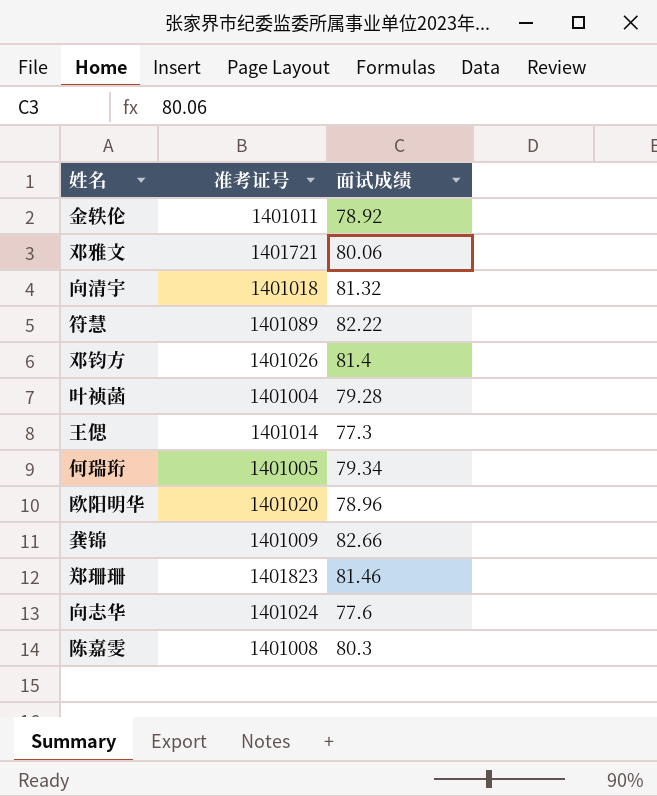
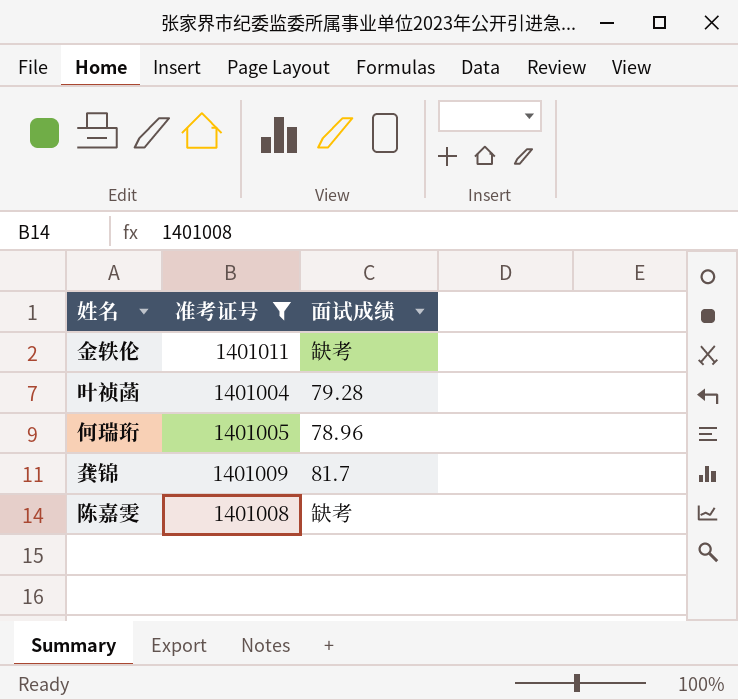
filter: none -> 准考证号 <= 1401011
金轶伦 | 面试成绩: 78.92 -> 缺考
何瑞珩 | 面试成绩: 79.34 -> 78.96
龚锦 | 面试成绩: 82.66 -> 81.7
陈嘉雯 | 面试成绩: 80.3 -> 缺考

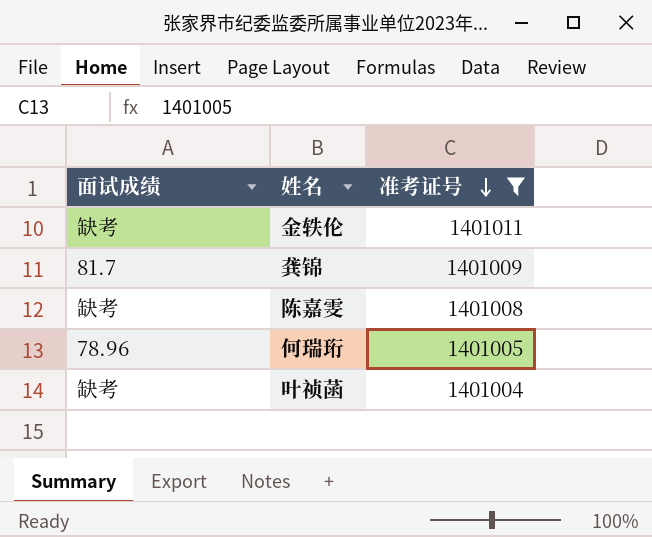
row order: none -> 准考证号 descending
column 面试成绩 | position: 3 -> 1
叶祯菡 | 面试成绩: 79.28 -> 缺考

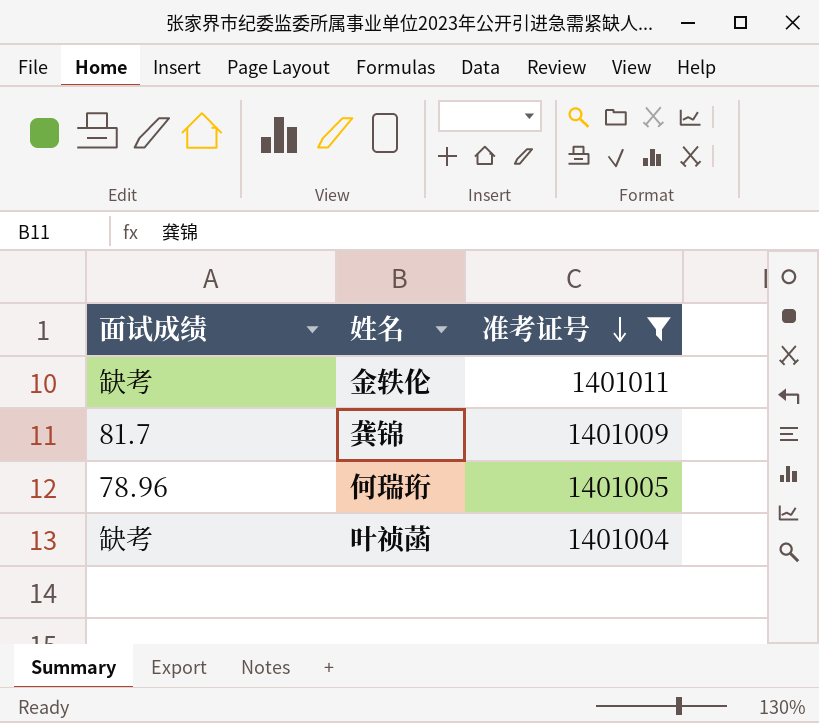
row 陈嘉雯: 缺考 | 1401008 -> none

